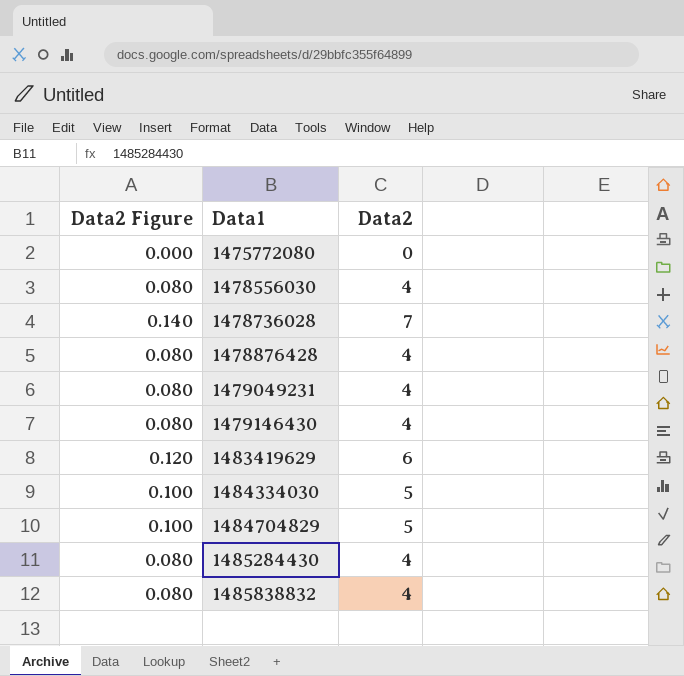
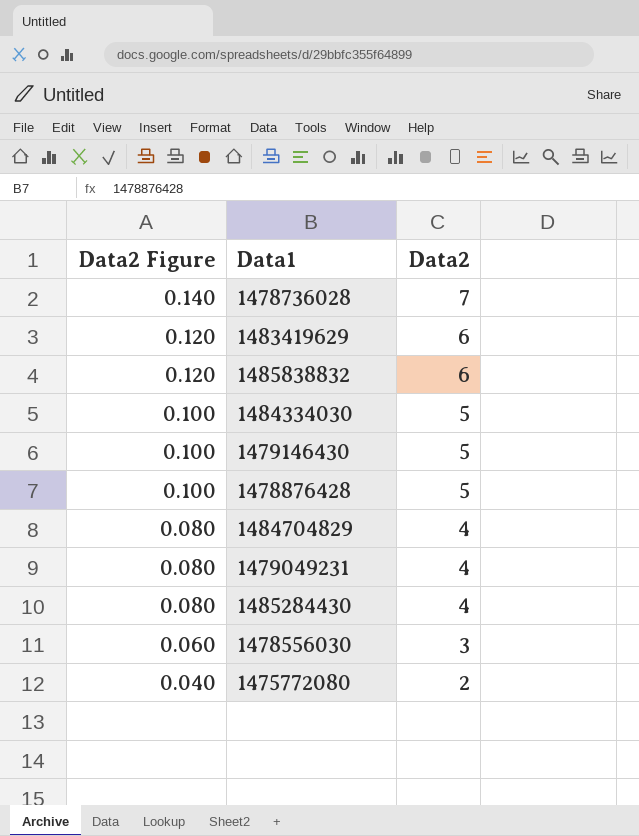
row order: Data1 ascending -> Data2 Figure descending
1485838832 | Data2 Figure: 0.080 -> 0.120
1485838832 | Data2: 4 -> 6
1479146430 | Data2 Figure: 0.080 -> 0.100
1479146430 | Data2: 4 -> 5
1478876428 | Data2 Figure: 0.080 -> 0.100
1478876428 | Data2: 4 -> 5
1484704829 | Data2 Figure: 0.100 -> 0.080
1484704829 | Data2: 5 -> 4
1478556030 | Data2 Figure: 0.080 -> 0.060
1478556030 | Data2: 4 -> 3
1475772080 | Data2 Figure: 0.000 -> 0.040
1475772080 | Data2: 0 -> 2

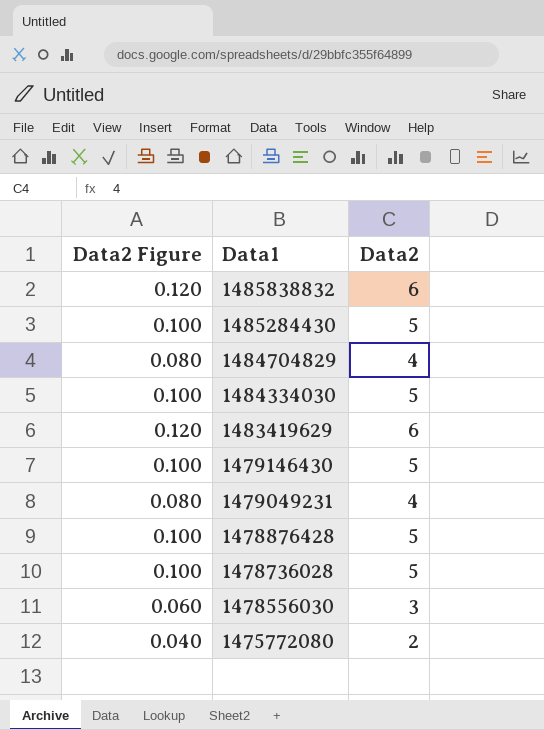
row order: Data2 Figure descending -> Data1 descending
1485284430 | Data2 Figure: 0.080 -> 0.100
1485284430 | Data2: 4 -> 5
1478736028 | Data2 Figure: 0.140 -> 0.100
1478736028 | Data2: 7 -> 5

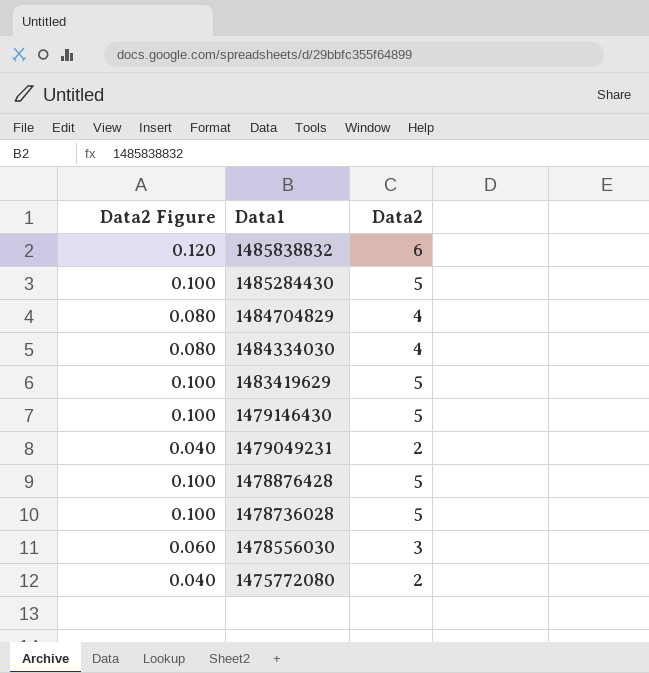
1484334030 | Data2 Figure: 0.100 -> 0.080
1484334030 | Data2: 5 -> 4
1483419629 | Data2 Figure: 0.120 -> 0.100
1483419629 | Data2: 6 -> 5
1479049231 | Data2 Figure: 0.080 -> 0.040
1479049231 | Data2: 4 -> 2

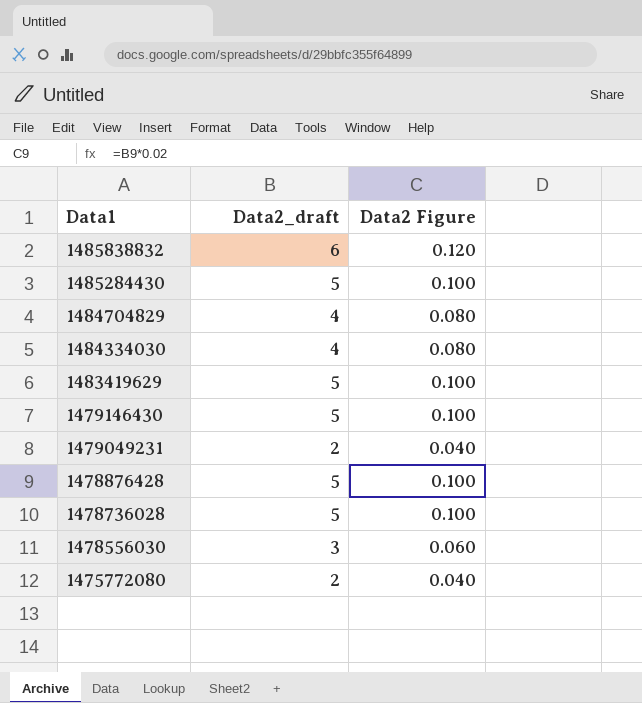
column name: Data2 -> Data2_draft
column Data2 Figure | position: 1 -> 3

